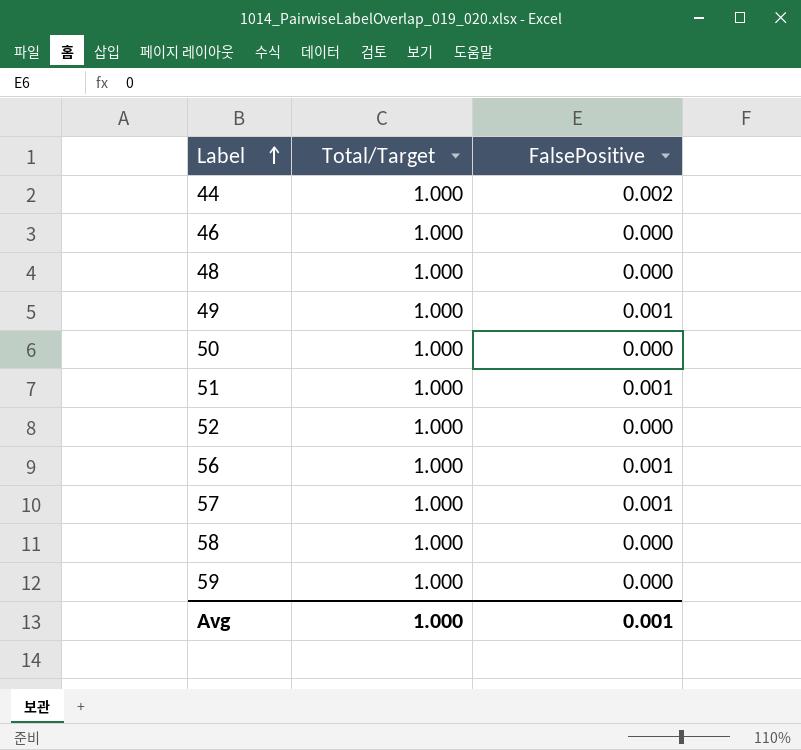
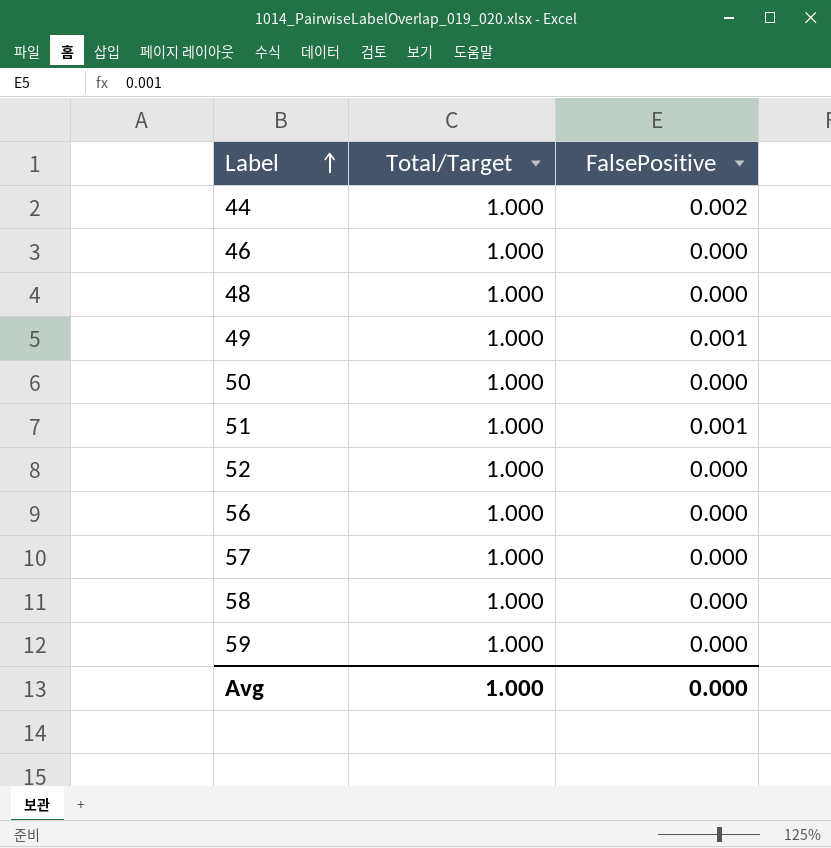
56 | FalsePositive: 0.001 -> 0.000
57 | FalsePositive: 0.001 -> 0.000
Avg | FalsePositive: 0.001 -> 0.000

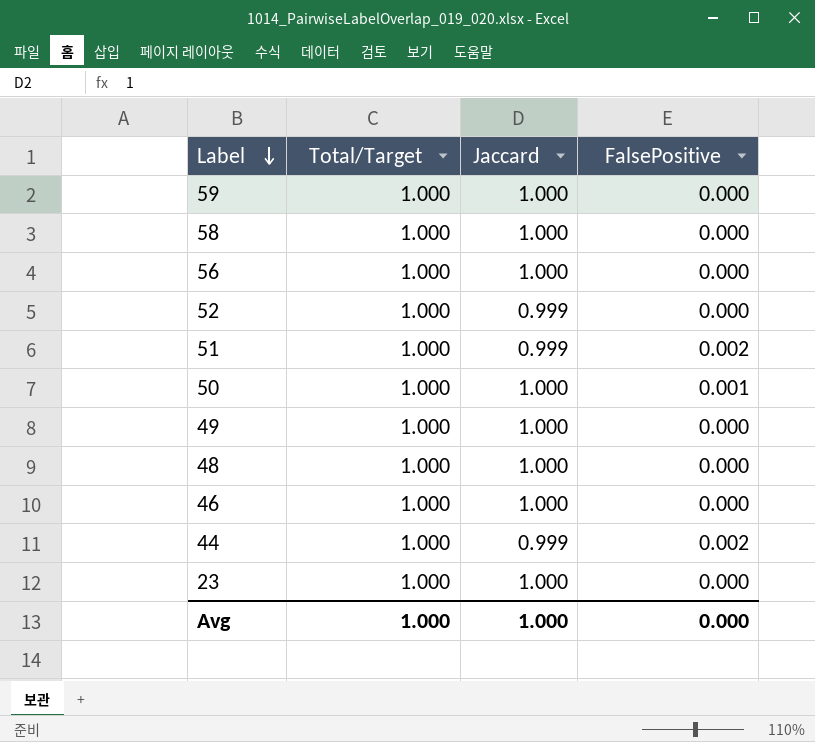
row order: Label ascending -> Label descending
column Jaccard | position: none -> 3
row 57: 1.000 | 0.000 -> none
51 | FalsePositive: 0.001 -> 0.002
50 | FalsePositive: 0.000 -> 0.001
49 | FalsePositive: 0.001 -> 0.000
row 23: none -> 1.000 | 1.000 | 0.000

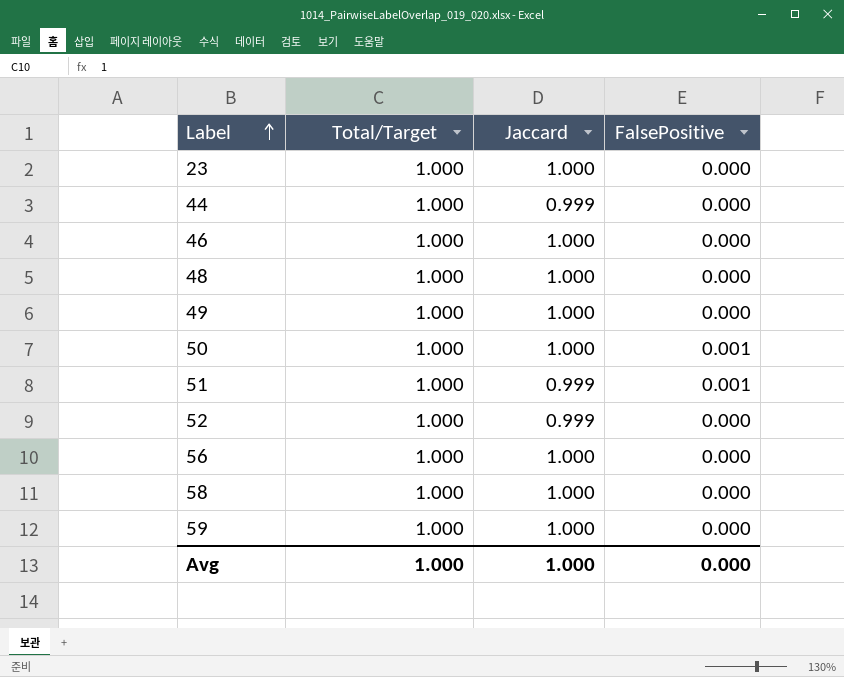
row order: Label descending -> Label ascending
44 | FalsePositive: 0.002 -> 0.000
51 | FalsePositive: 0.002 -> 0.001

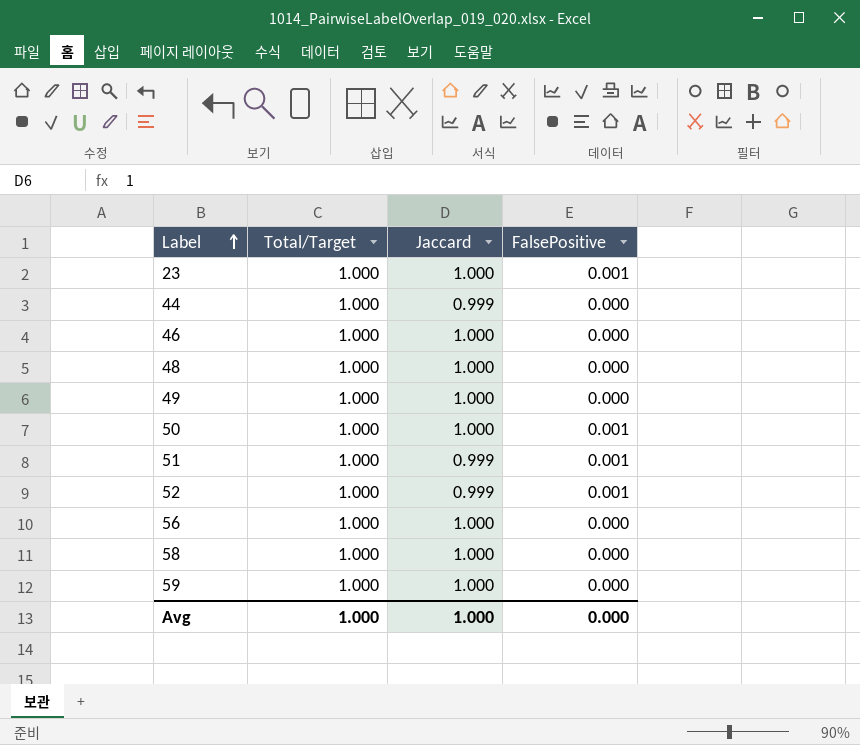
23 | FalsePositive: 0.000 -> 0.001
52 | FalsePositive: 0.000 -> 0.001

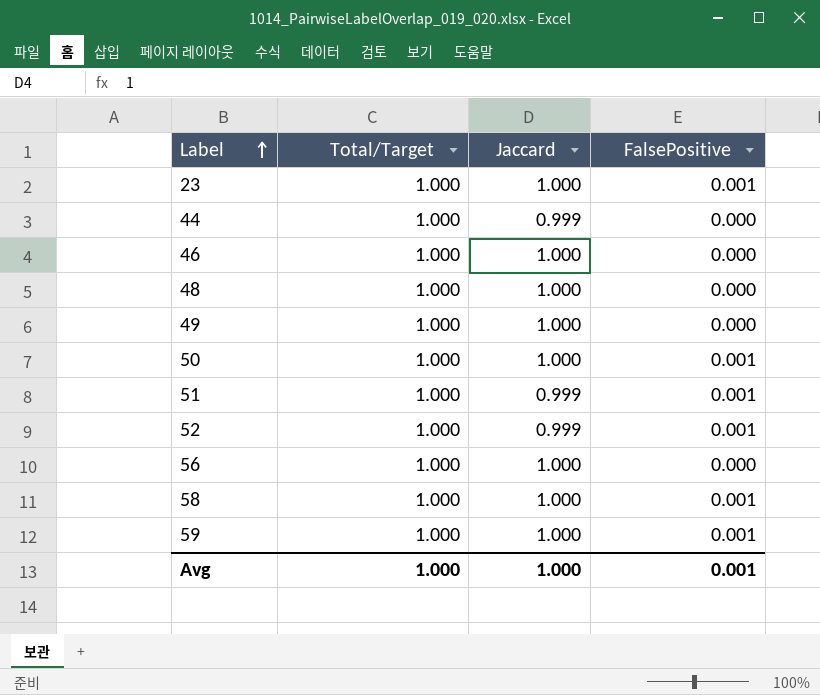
58 | FalsePositive: 0.000 -> 0.001
59 | FalsePositive: 0.000 -> 0.001
Avg | FalsePositive: 0.000 -> 0.001

